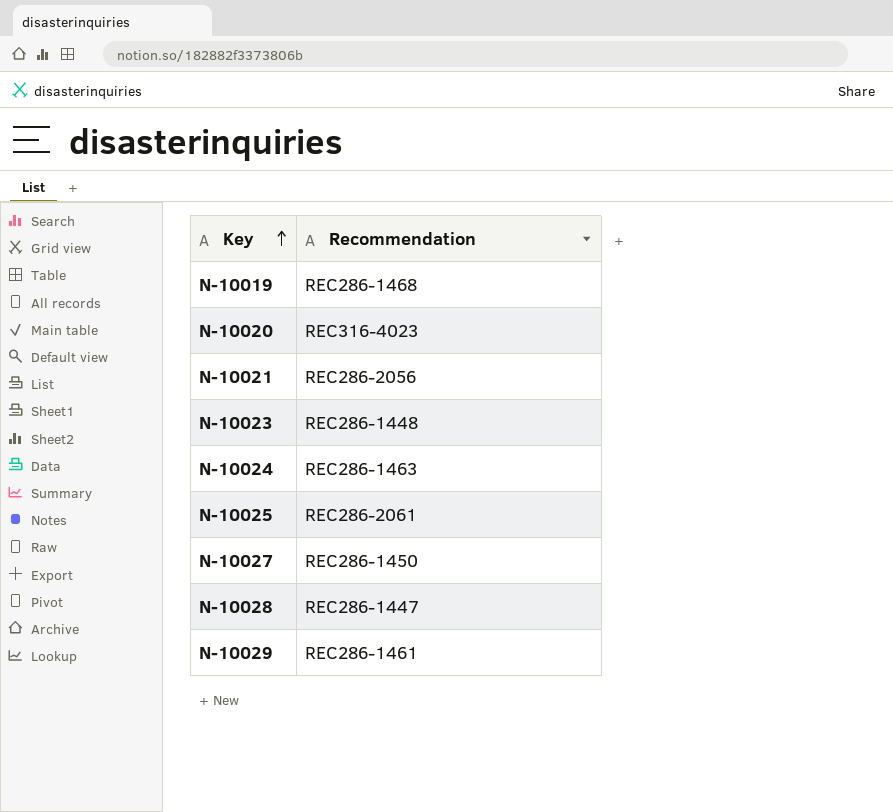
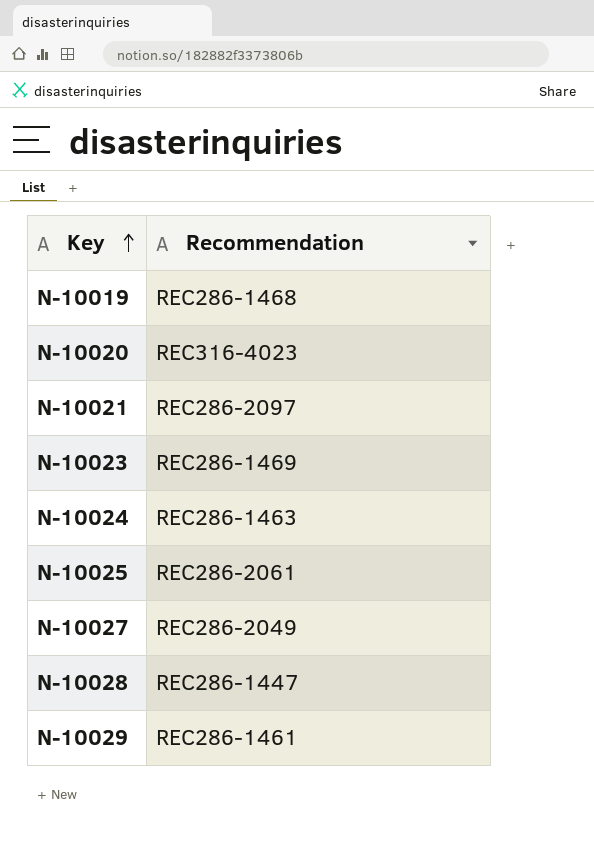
N-10021 | Recommendation: REC286-2056 -> REC286-2097
N-10023 | Recommendation: REC286-1448 -> REC286-1469
N-10027 | Recommendation: REC286-1450 -> REC286-2049

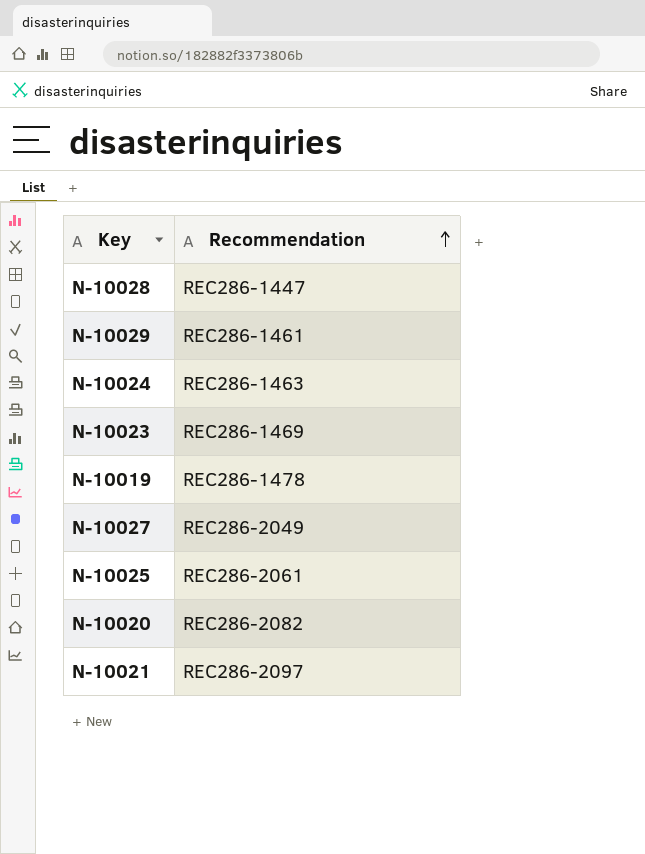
row order: Key ascending -> Recommendation ascending
N-10019 | Recommendation: REC286-1468 -> REC286-1478
N-10020 | Recommendation: REC316-4023 -> REC286-2082

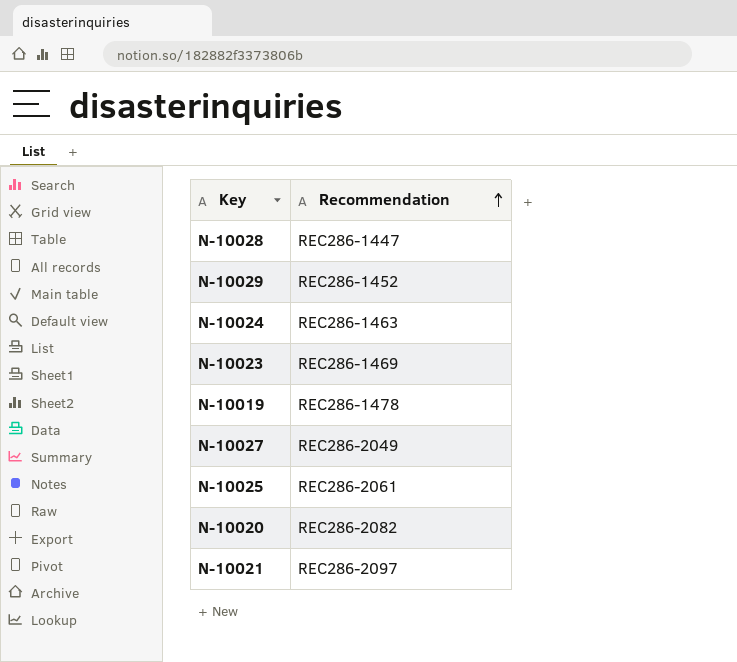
N-10029 | Recommendation: REC286-1461 -> REC286-1452

